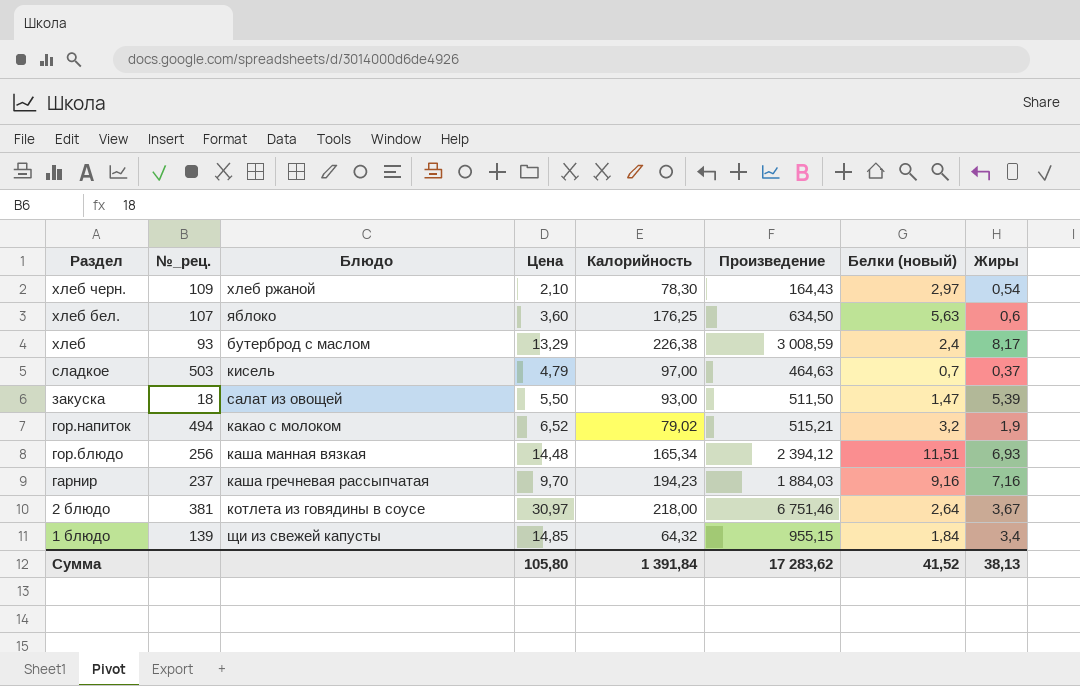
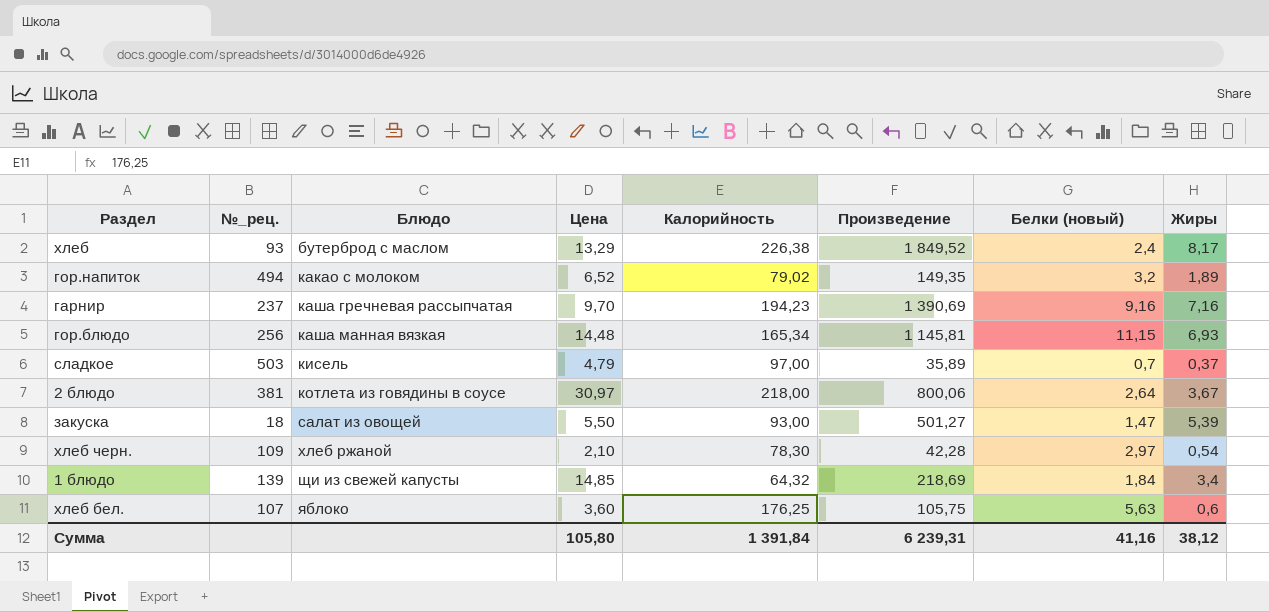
row order: Раздел descending -> Блюдо ascending
column Произведение | formula: [Цена] * [Калорийность] -> [Калорийность] * [Жиры]
гор.напиток | Жиры: 1,9 -> 1,89
гор.блюдо | Белки (новый): 11,51 -> 11,15
Сумма | Произведение: 17 283,62 -> 6 239,31
Сумма | Белки (новый): 41,52 -> 41,16
Сумма | Жиры: 38,13 -> 38,12

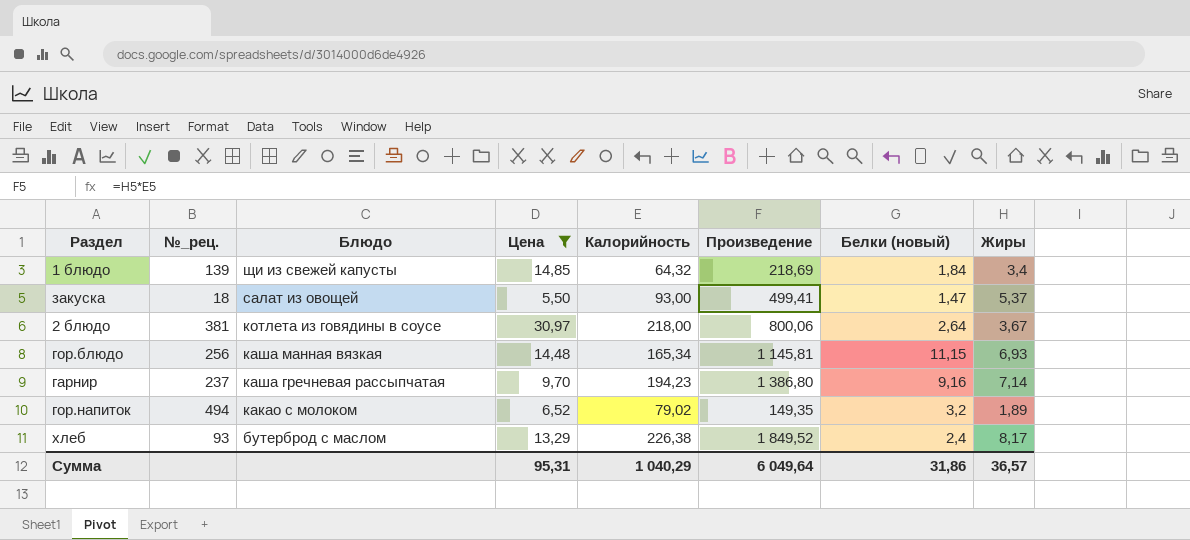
filter: none -> Цена >= 5,50
row order: Блюдо ascending -> Блюдо descending
закуска | Произведение: 501,27 -> 499,41
закуска | Жиры: 5,39 -> 5,37
гарнир | Произведение: 1 390,69 -> 1 386,80
гарнир | Жиры: 7,16 -> 7,14
Сумма | Цена: 105,80 -> 95,31
Сумма | Калорийность: 1 391,84 -> 1 040,29
Сумма | Произведение: 6 239,31 -> 6 049,64
Сумма | Белки (новый): 41,16 -> 31,86
Сумма | Жиры: 38,12 -> 36,57

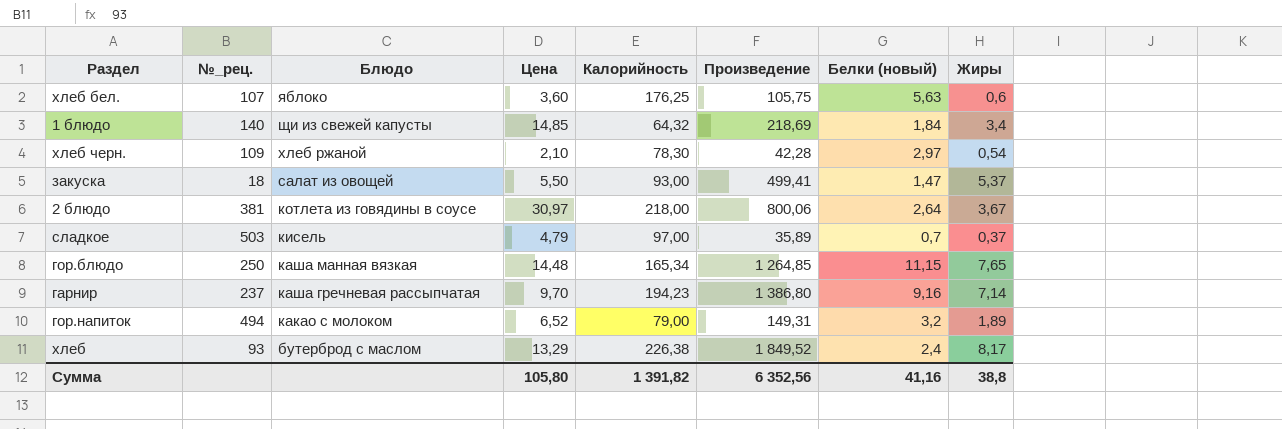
filter: Цена >= 5,50 -> none
1 блюдо | №_рец.: 139 -> 140
гор.блюдо | №_рец.: 256 -> 250
гор.блюдо | Произведение: 1 145,81 -> 1 264,85
гор.блюдо | Жиры: 6,93 -> 7,65
гор.напиток | Калорийность: 79,02 -> 79,00
гор.напиток | Произведение: 149,35 -> 149,31
Сумма | Цена: 95,31 -> 105,80
Сумма | Калорийность: 1 040,29 -> 1 391,82
Сумма | Произведение: 6 049,64 -> 6 352,56
Сумма | Белки (новый): 31,86 -> 41,16
Сумма | Жиры: 36,57 -> 38,8

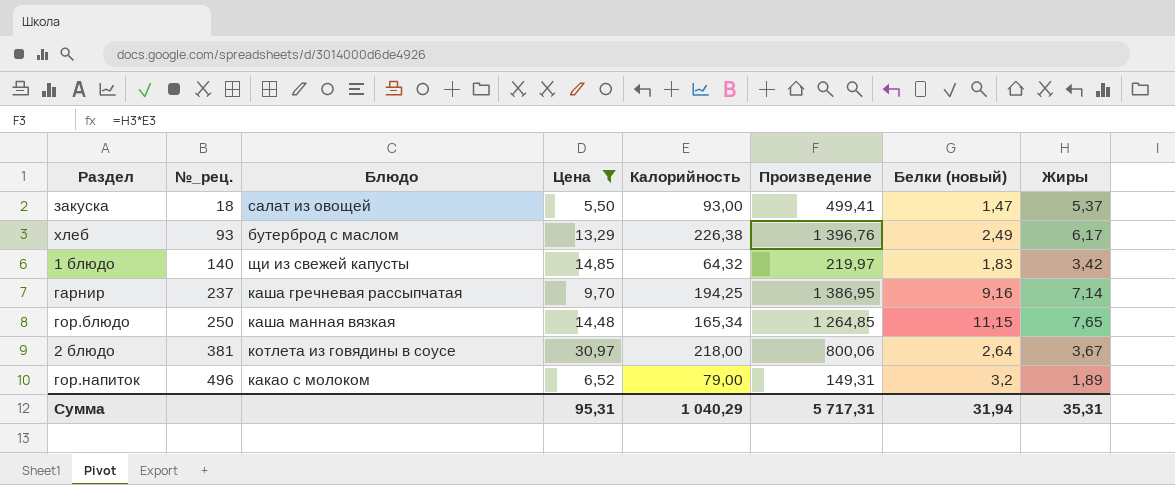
filter: none -> Цена >= 5,50
row order: Блюдо descending -> №_рец. ascending
хлеб | Произведение: 1 849,52 -> 1 396,76
хлеб | Белки (новый): 2,4 -> 2,49
хлеб | Жиры: 8,17 -> 6,17
1 блюдо | Произведение: 218,69 -> 219,97
1 блюдо | Белки (новый): 1,84 -> 1,83
1 блюдо | Жиры: 3,4 -> 3,42
гарнир | Калорийность: 194,23 -> 194,25
гарнир | Произведение: 1 386,80 -> 1 386,95
гор.напиток | №_рец.: 494 -> 496
Сумма | Цена: 105,80 -> 95,31
Сумма | Калорийность: 1 391,82 -> 1 040,29
Сумма | Произведение: 6 352,56 -> 5 717,31
Сумма | Белки (новый): 41,16 -> 31,94
Сумма | Жиры: 38,8 -> 35,31

